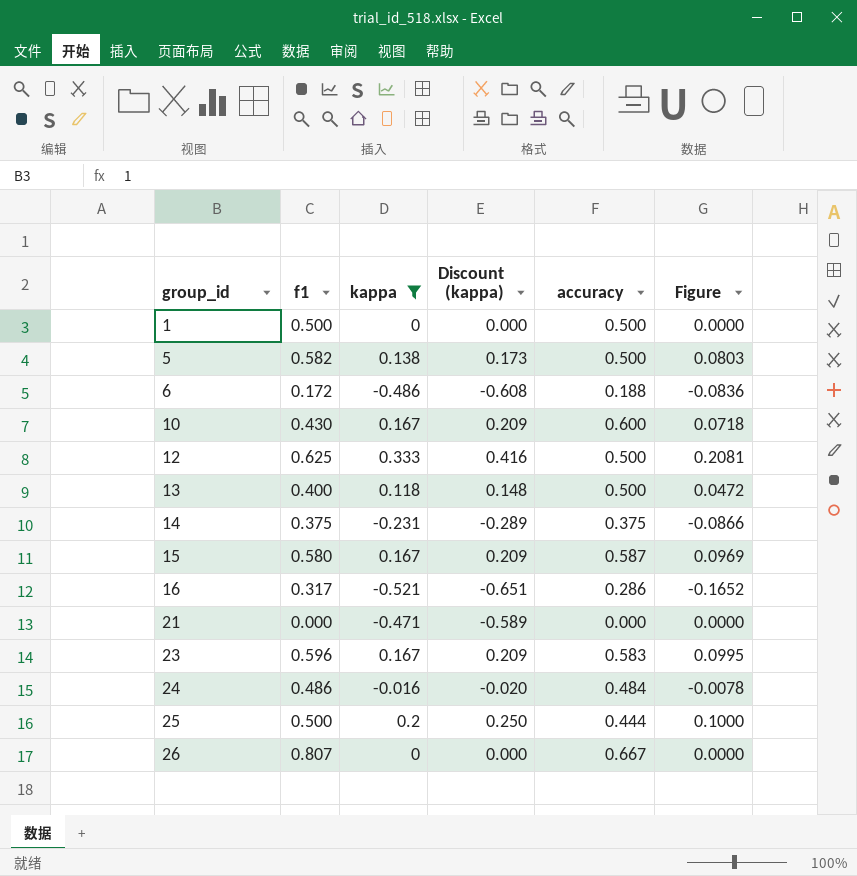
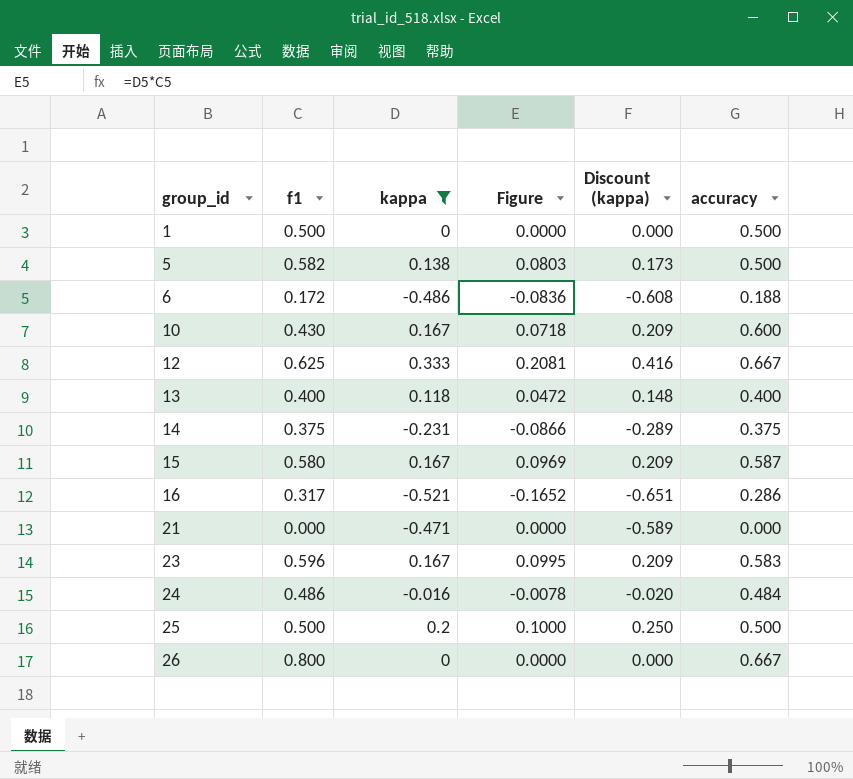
column Figure | position: 6 -> 4
12 | accuracy: 0.500 -> 0.667
13 | accuracy: 0.500 -> 0.400
25 | accuracy: 0.444 -> 0.500
26 | f1: 0.807 -> 0.800

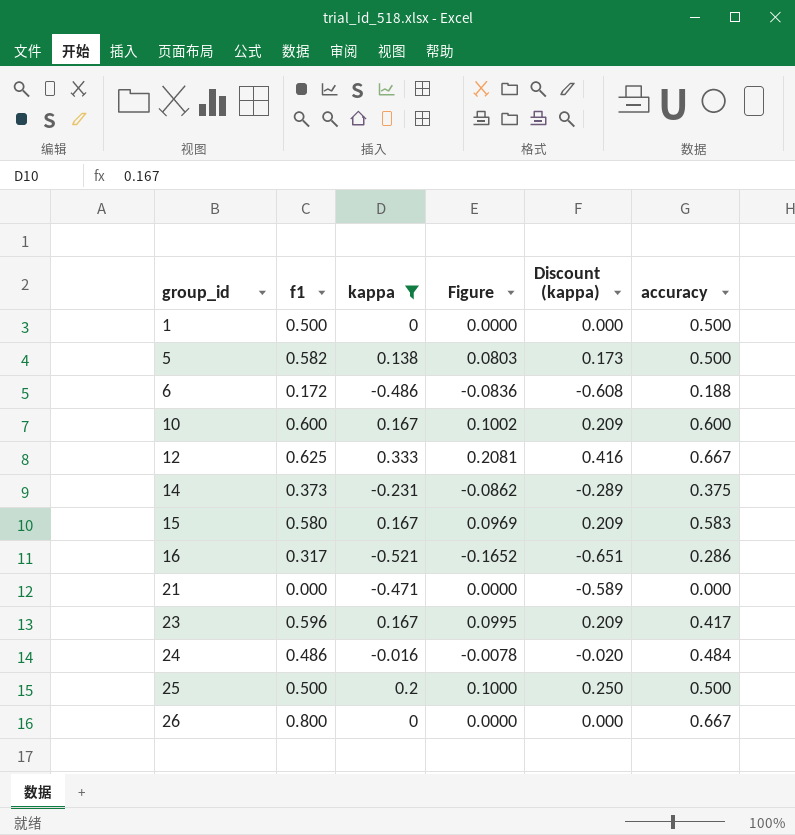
row 13: 0.400 | 0.118 | 0.0472 | 0.148 | 0.400 -> none
10 | f1: 0.430 -> 0.600
10 | Figure: 0.0718 -> 0.1002
14 | f1: 0.375 -> 0.373
14 | Figure: -0.0866 -> -0.0862
15 | accuracy: 0.587 -> 0.583
23 | accuracy: 0.583 -> 0.417

